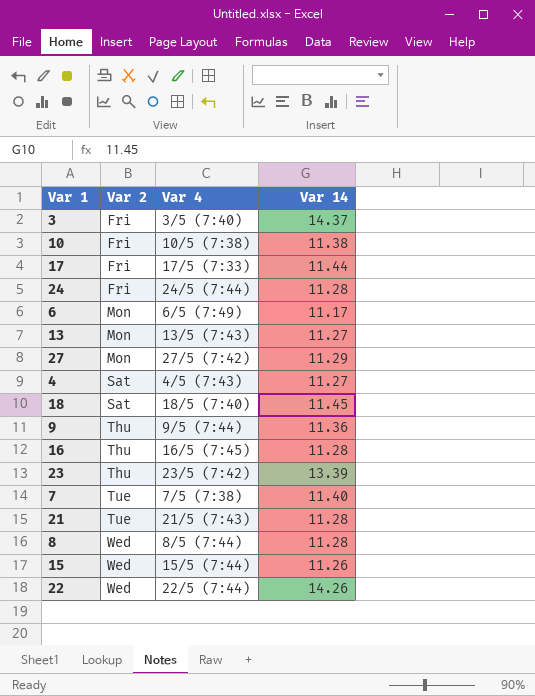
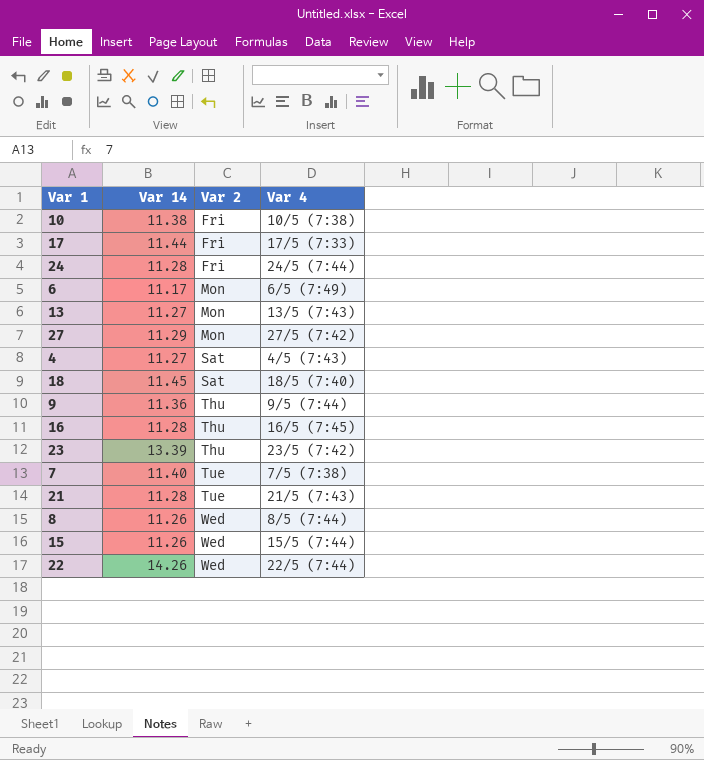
column Var 14 | position: 4 -> 2
row 3: Fri | 3/5 (7:40) | 14.37 -> none
8 | Var 14: 11.28 -> 11.26

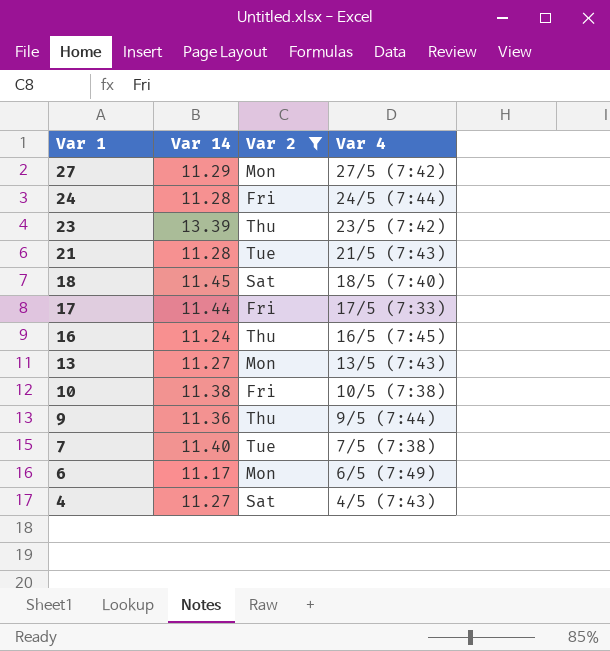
filter: none -> Var 2 != Wed
row order: Var 2 ascending -> Var 1 descending
16 | Var 14: 11.28 -> 11.24

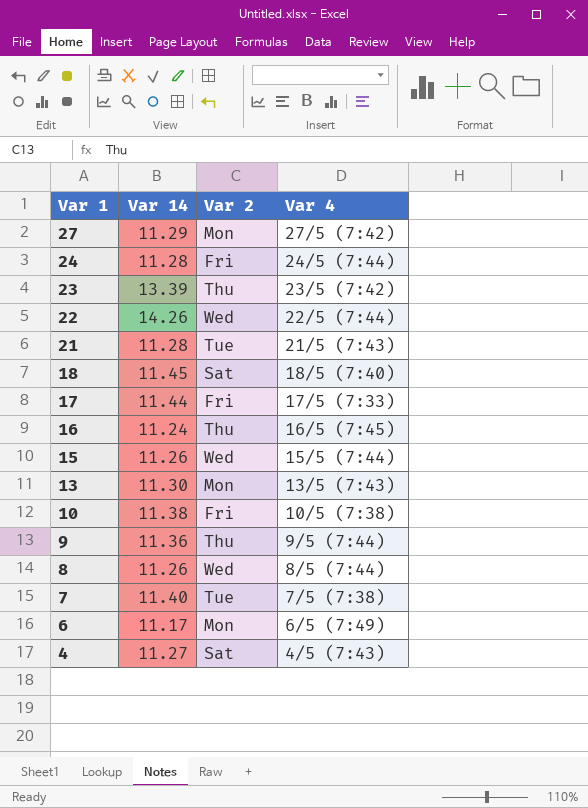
filter: Var 2 != Wed -> none
13 | Var 14: 11.27 -> 11.30

